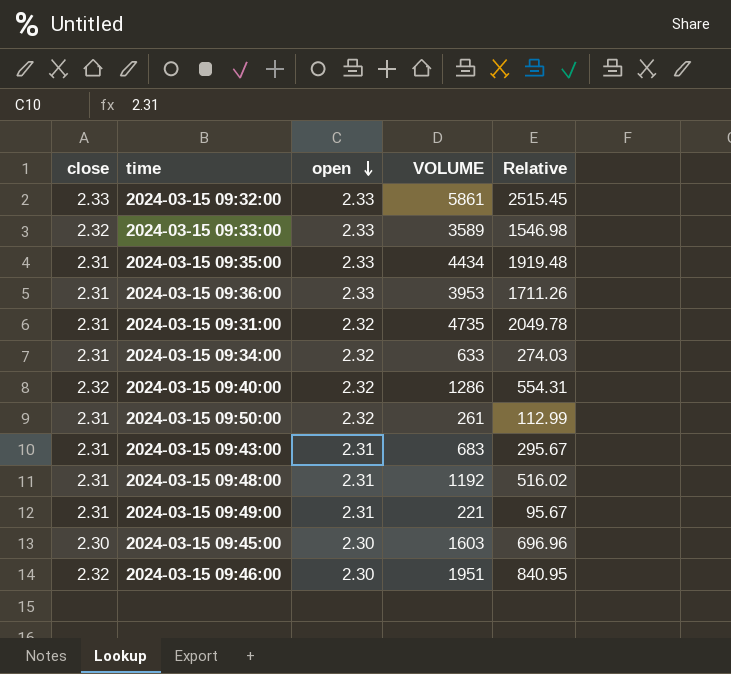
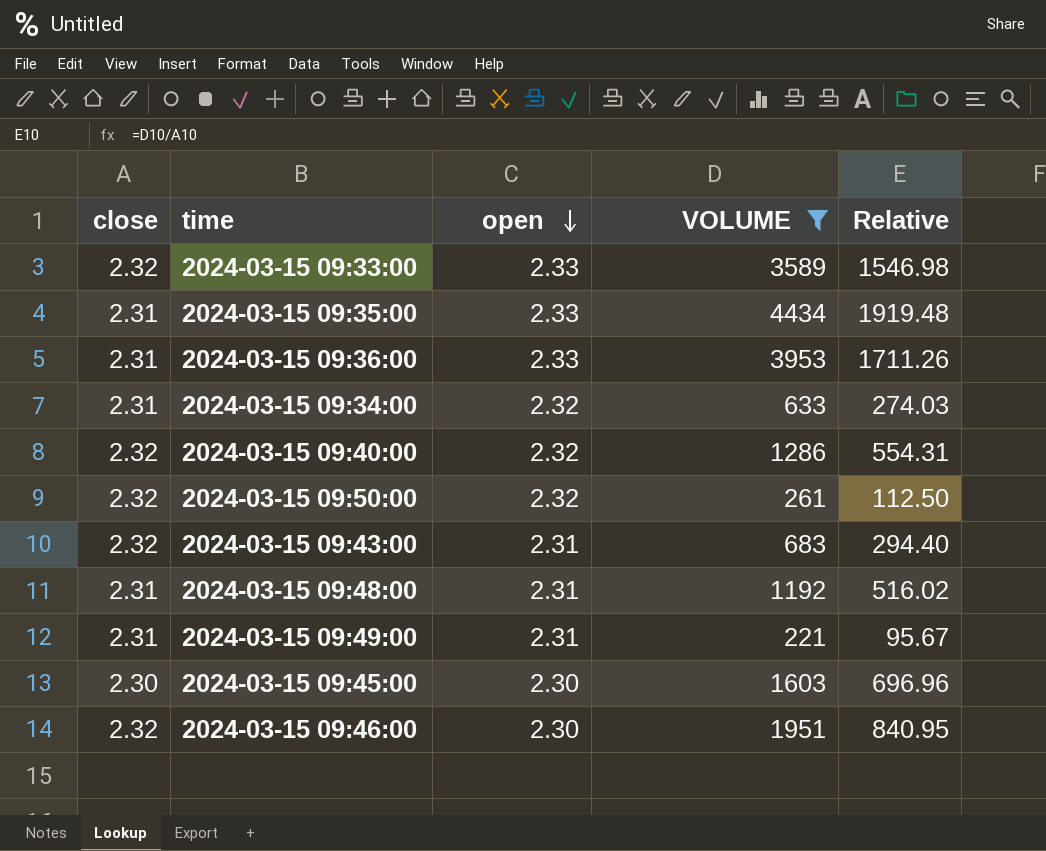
filter: none -> VOLUME <= 4434
2024-03-15 09:50:00 | close: 2.31 -> 2.32
2024-03-15 09:50:00 | Relative: 112.99 -> 112.50
2024-03-15 09:43:00 | close: 2.31 -> 2.32
2024-03-15 09:43:00 | Relative: 295.67 -> 294.40

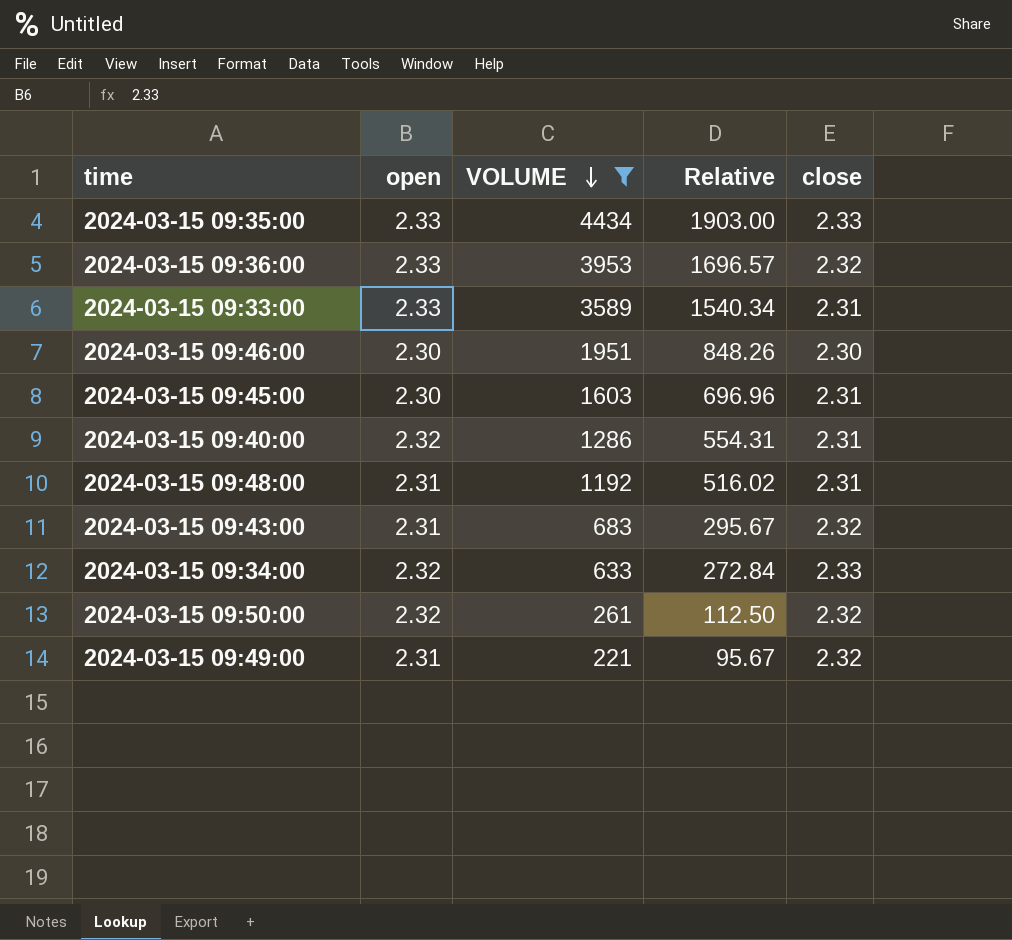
row order: open descending -> VOLUME descending
column Relative | formula: [VOLUME] / [close] -> [VOLUME] / [open]
column close | position: 1 -> 5
2024-03-15 09:35:00 | close: 2.31 -> 2.33
2024-03-15 09:36:00 | close: 2.31 -> 2.32
2024-03-15 09:33:00 | close: 2.32 -> 2.31
2024-03-15 09:46:00 | close: 2.32 -> 2.30
2024-03-15 09:45:00 | close: 2.30 -> 2.31
2024-03-15 09:40:00 | close: 2.32 -> 2.31
2024-03-15 09:34:00 | close: 2.31 -> 2.33
2024-03-15 09:49:00 | close: 2.31 -> 2.32

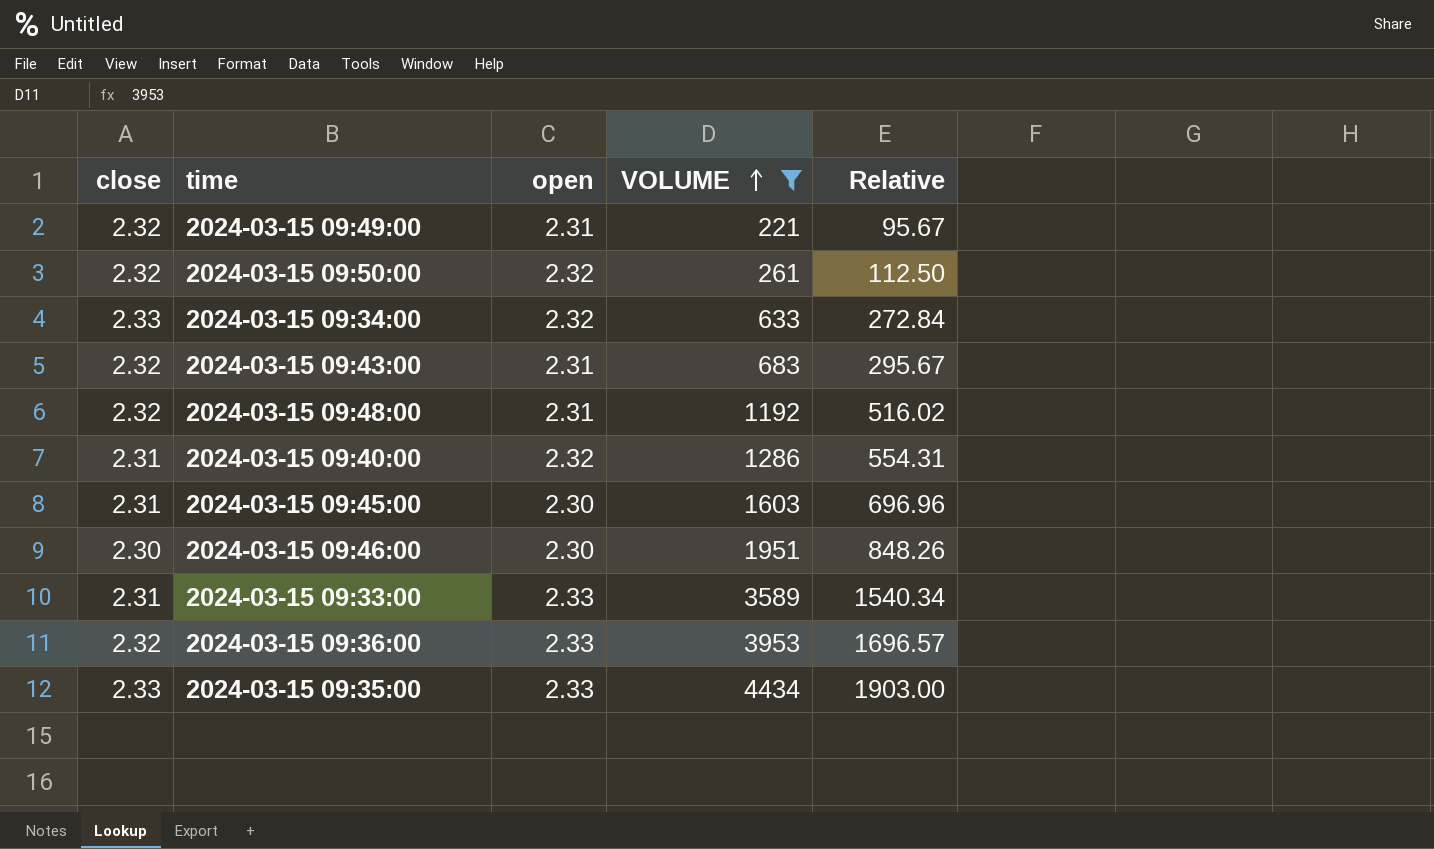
row order: VOLUME descending -> VOLUME ascending
column close | position: 5 -> 1
2024-03-15 09:48:00 | close: 2.31 -> 2.32

